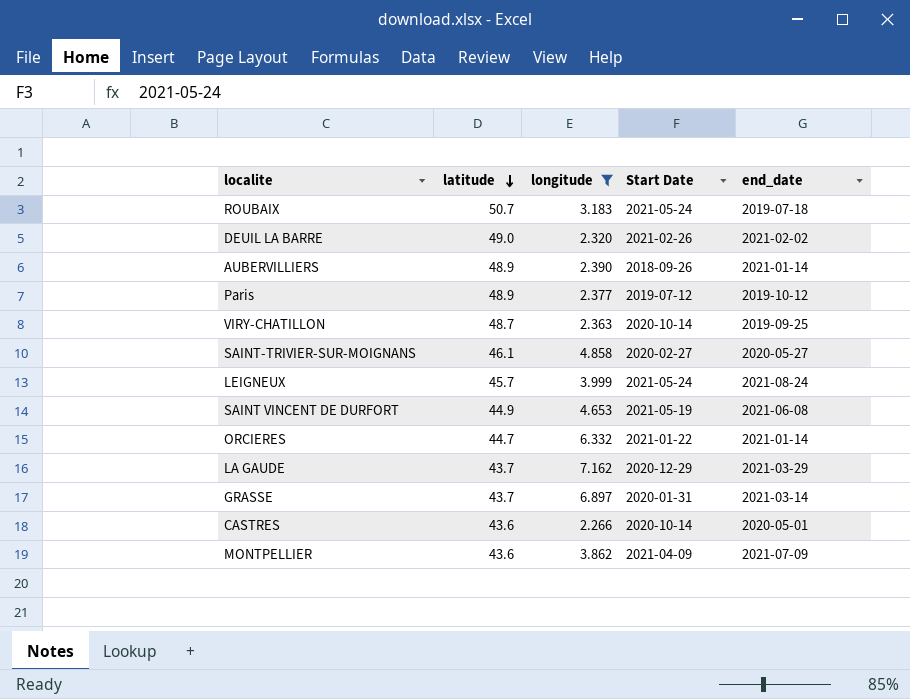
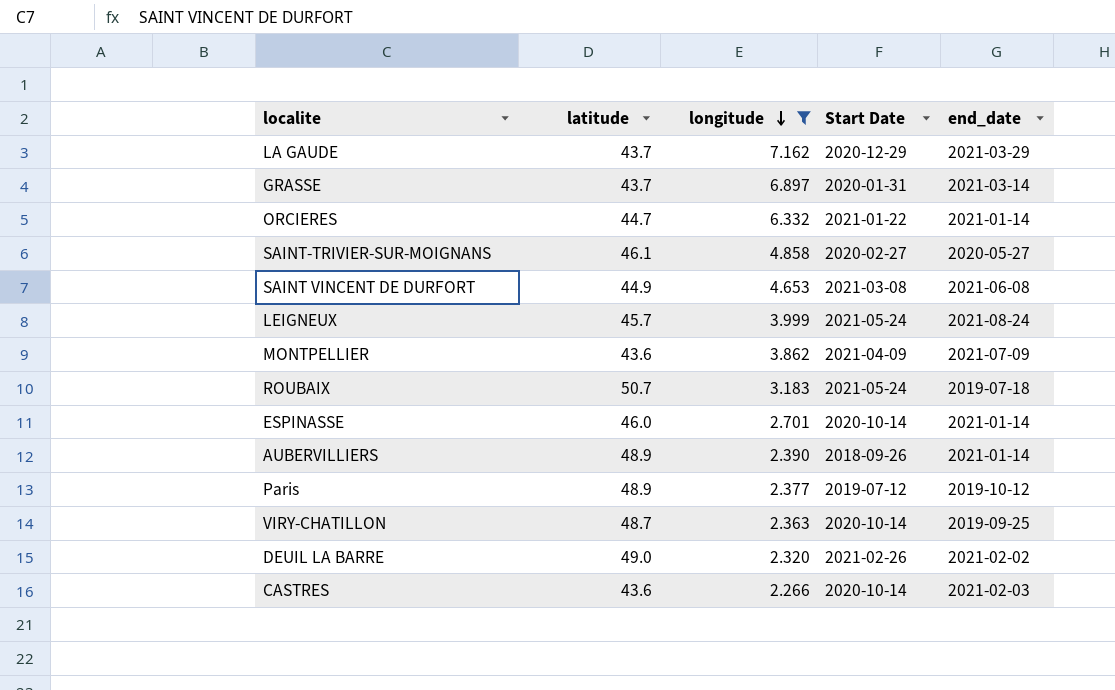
row order: latitude descending -> longitude descending
SAINT VINCENT DE DURFORT | Start Date: 2021-05-19 -> 2021-03-08
row ESPINASSE: none -> 46.0 | 2.701 | 2020-10-14 | 2021-01-14
CASTRES | end_date: 2020-05-01 -> 2021-02-03

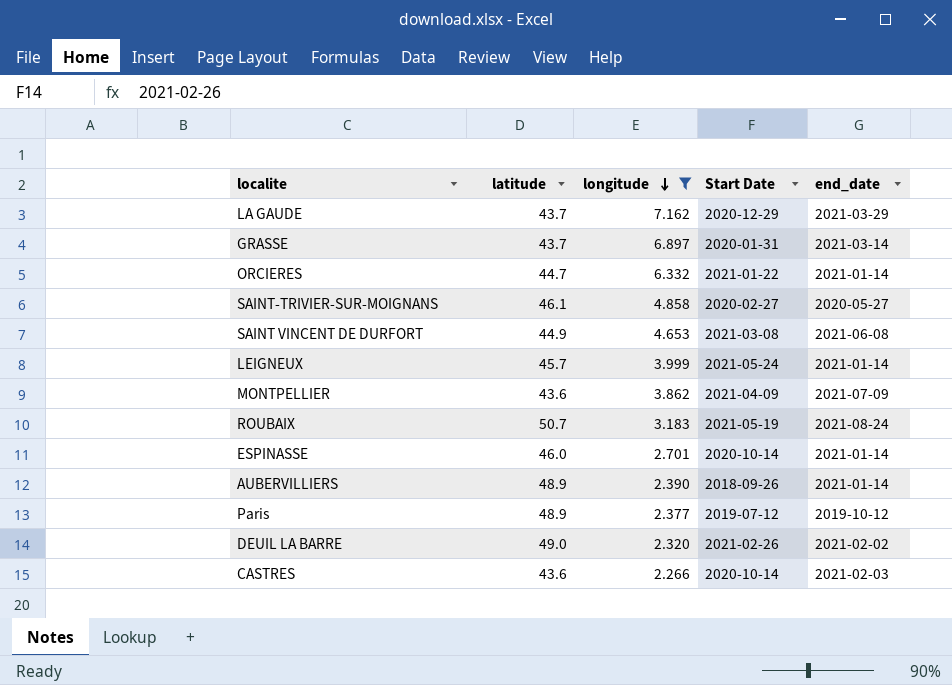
row VIRY-CHATILLON: 48.7 | 2.363 | 2020-10-14 | 2019-09-25 -> none
LEIGNEUX | end_date: 2021-08-24 -> 2021-01-14
ROUBAIX | Start Date: 2021-05-24 -> 2021-05-19
ROUBAIX | end_date: 2019-07-18 -> 2021-08-24

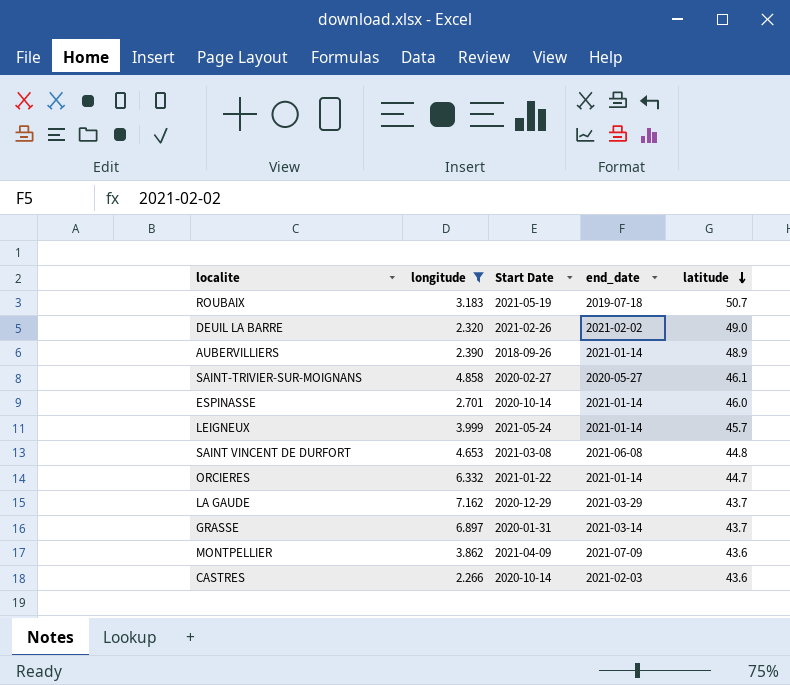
row order: longitude descending -> latitude descending
column latitude | position: 2 -> 5
row Paris: 48.9 | 2.377 | 2019-07-12 | 2019-10-12 -> none
ROUBAIX | end_date: 2021-08-24 -> 2019-07-18
SAINT VINCENT DE DURFORT | latitude: 44.9 -> 44.8

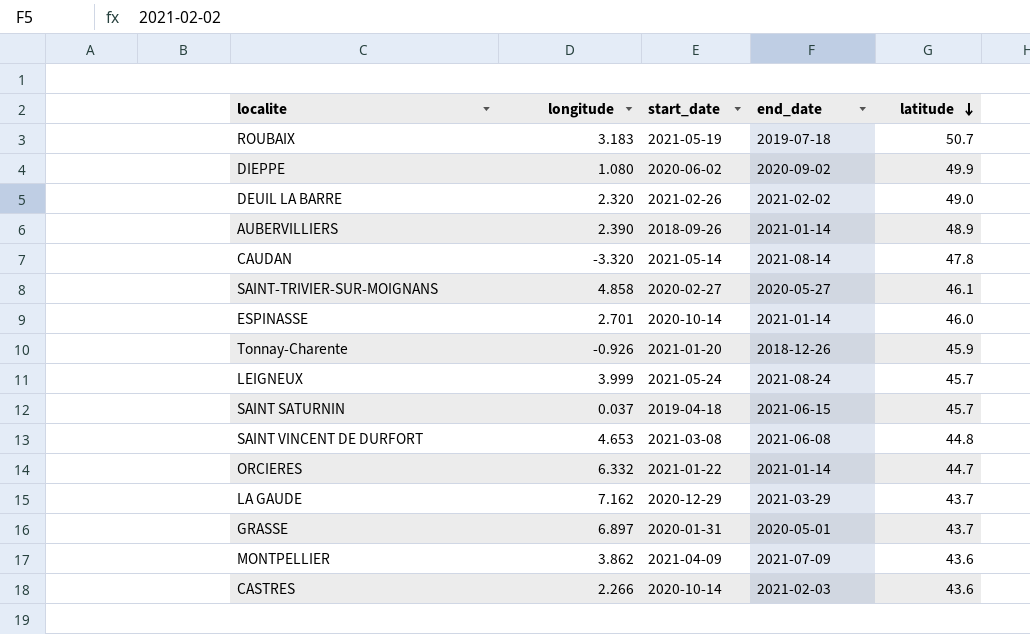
filter: longitude >= 2.266 -> none
column name: Start Date -> start_date
LEIGNEUX | end_date: 2021-01-14 -> 2021-08-24
GRASSE | end_date: 2021-03-14 -> 2020-05-01

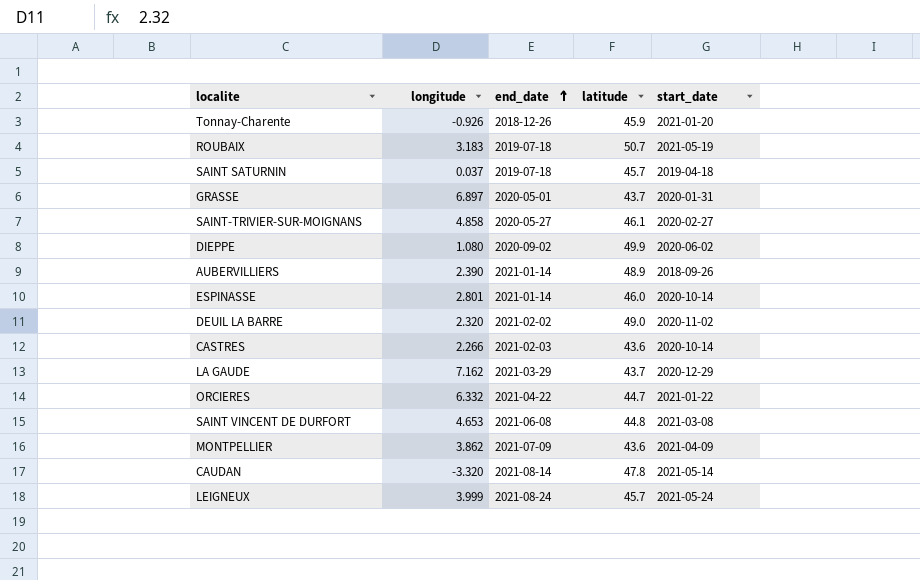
row order: latitude descending -> end_date ascending
column start_date | position: 3 -> 5
SAINT SATURNIN | end_date: 2021-06-15 -> 2019-07-18
ESPINASSE | longitude: 2.701 -> 2.801
DEUIL LA BARRE | start_date: 2021-02-26 -> 2020-11-02
ORCIERES | end_date: 2021-01-14 -> 2021-04-22

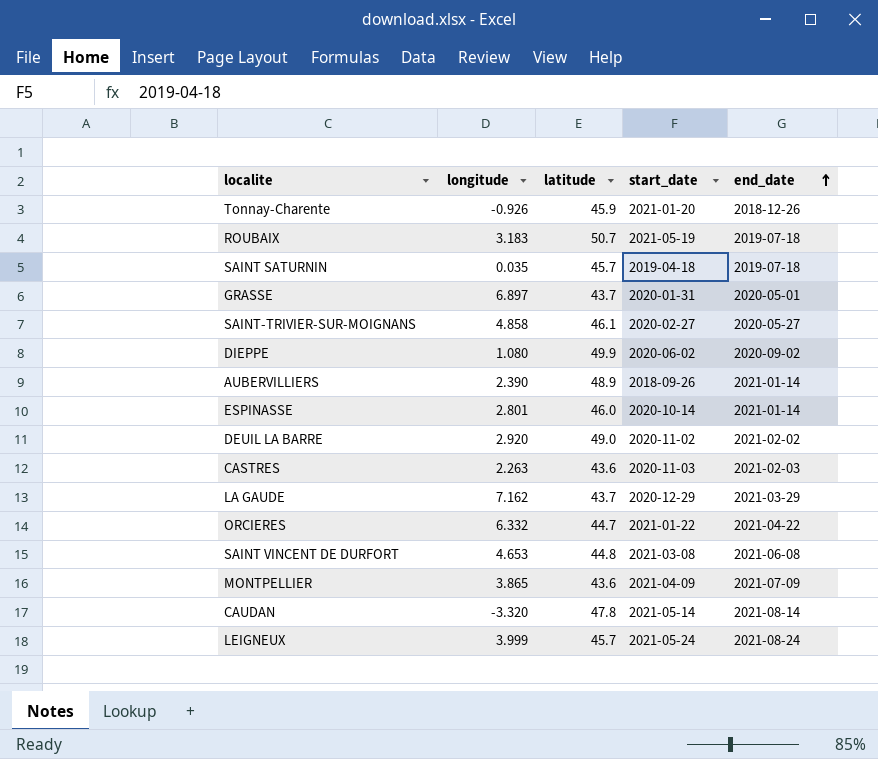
column end_date | position: 3 -> 5
SAINT SATURNIN | longitude: 0.037 -> 0.035
DEUIL LA BARRE | longitude: 2.320 -> 2.920
CASTRES | longitude: 2.266 -> 2.263
CASTRES | start_date: 2020-10-14 -> 2020-11-03
MONTPELLIER | longitude: 3.862 -> 3.865

